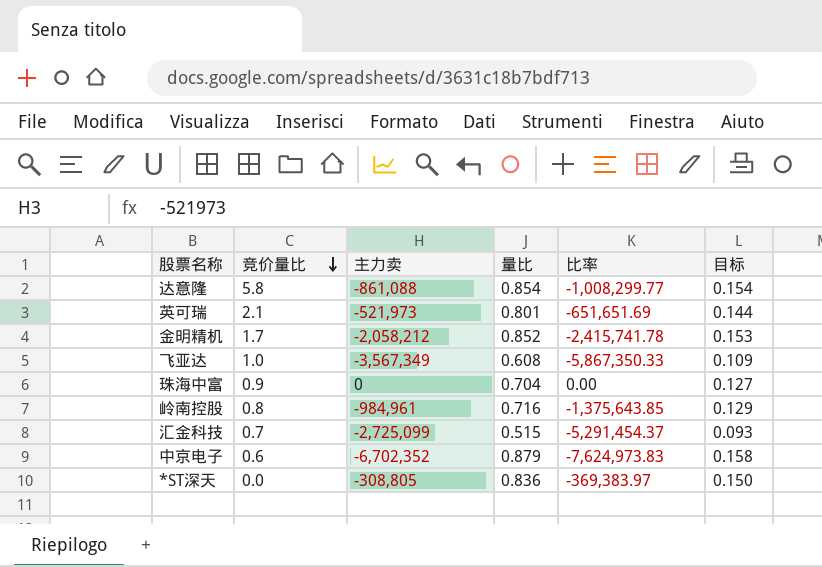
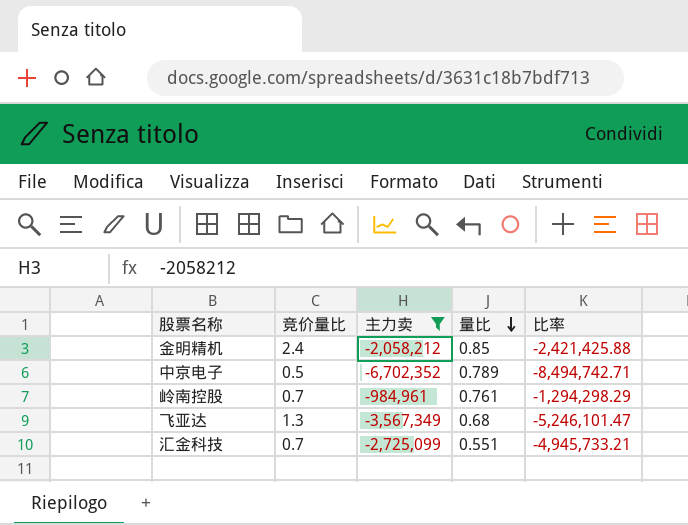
filter: none -> 主力卖 <= -984,961
row order: 竞价量比 descending -> 量比 descending
column 目标 | formula: [量比] * 0.18 -> none
金明精机 | 竞价量比: 1.7 -> 2.4
金明精机 | 量比: 0.852 -> 0.85
金明精机 | 比率: -2,415,741.78 -> -2,421,425.88
中京电子 | 竞价量比: 0.6 -> 0.5
中京电子 | 量比: 0.879 -> 0.789
中京电子 | 比率: -7,624,973.83 -> -8,494,742.71
岭南控股 | 竞价量比: 0.8 -> 0.7
岭南控股 | 量比: 0.716 -> 0.761
岭南控股 | 比率: -1,375,643.85 -> -1,294,298.29
飞亚达 | 竞价量比: 1.0 -> 1.3
飞亚达 | 量比: 0.608 -> 0.68
飞亚达 | 比率: -5,867,350.33 -> -5,246,101.47
汇金科技 | 量比: 0.515 -> 0.551
汇金科技 | 比率: -5,291,454.37 -> -4,945,733.21

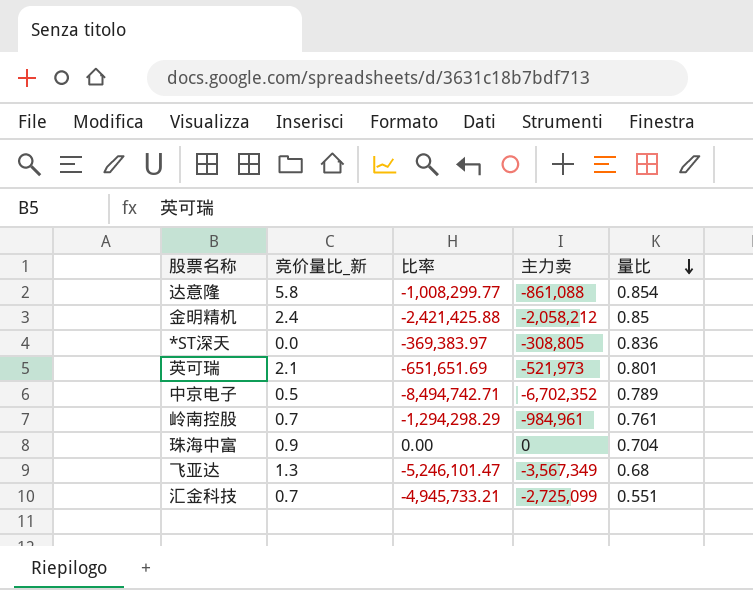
filter: 主力卖 <= -984,961 -> none
column name: 竞价量比 -> 竞价量比_新
column 比率 | position: 5 -> 3

